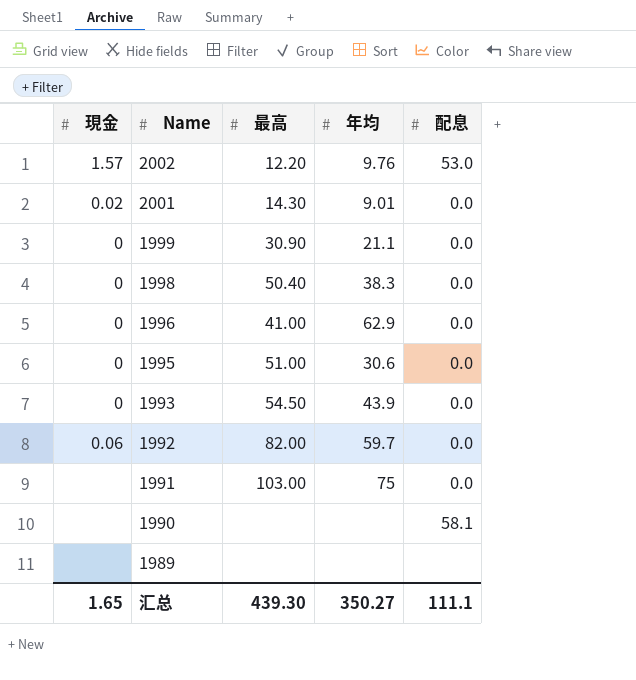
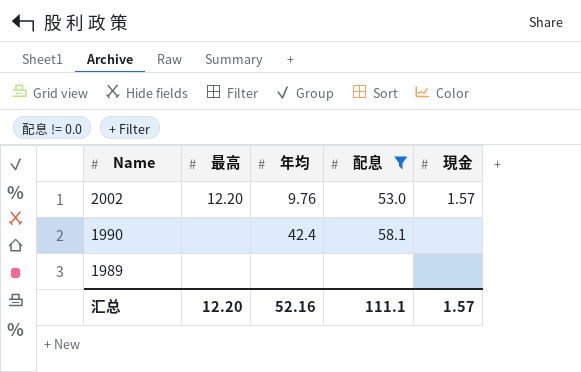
filter: none -> 配息 != 0.0
column 現金 | position: 1 -> 5
1990 | 年均: none -> 42.4
汇总 | 最高: 439.30 -> 12.20
汇总 | 年均: 350.27 -> 52.16
汇总 | 現金: 1.65 -> 1.57

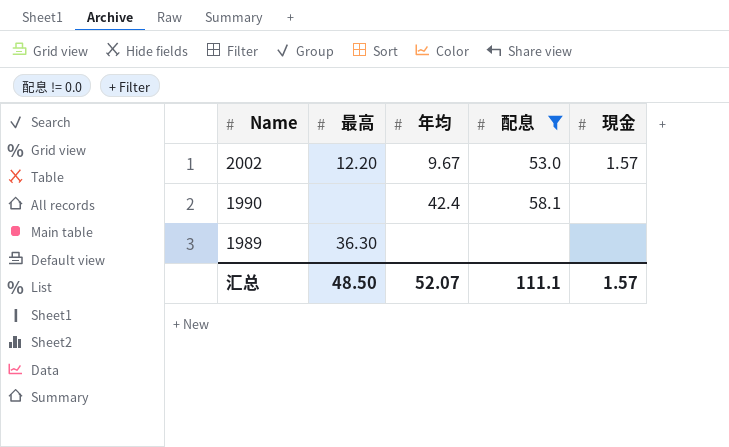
2002 | 年均: 9.76 -> 9.67
1989 | 最高: none -> 36.30
汇总 | 最高: 12.20 -> 48.50
汇总 | 年均: 52.16 -> 52.07

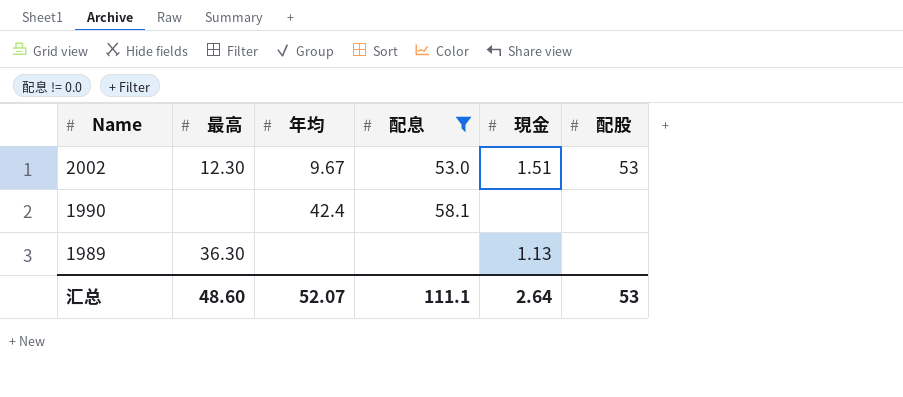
column 配股 | position: none -> 6
2002 | 最高: 12.20 -> 12.30
2002 | 現金: 1.57 -> 1.51
1989 | 現金: none -> 1.13
汇总 | 最高: 48.50 -> 48.60
汇总 | 現金: 1.57 -> 2.64

